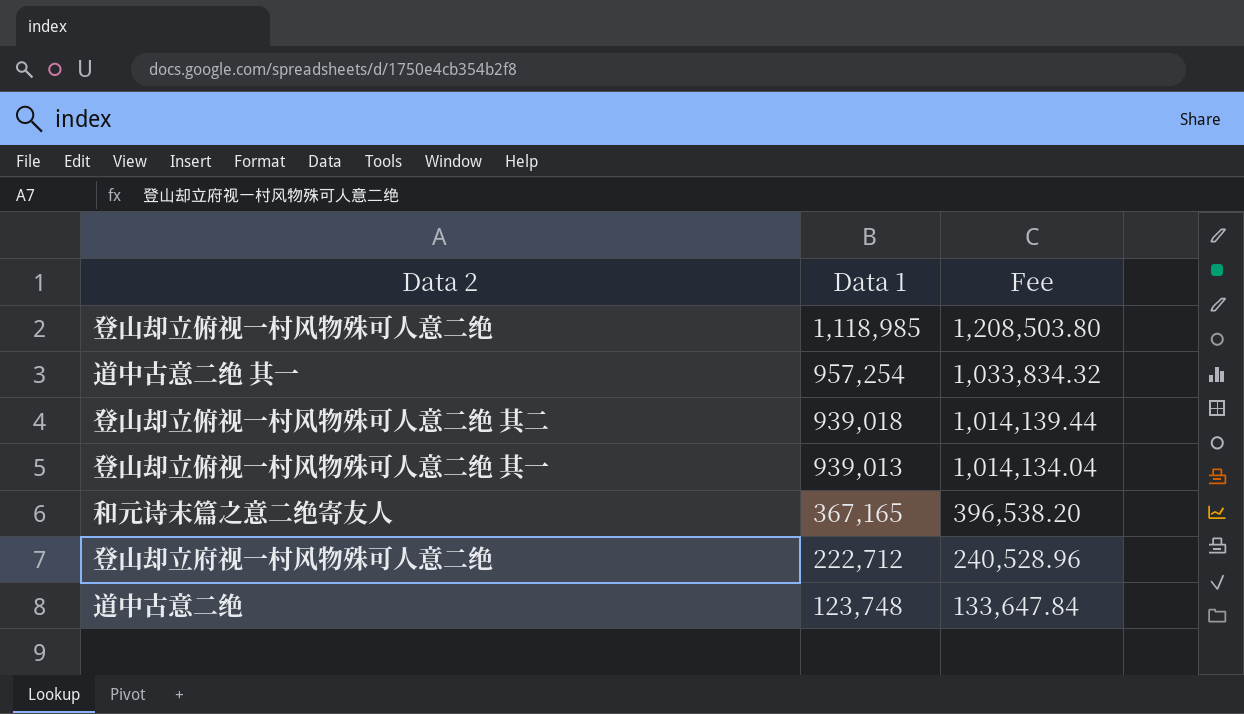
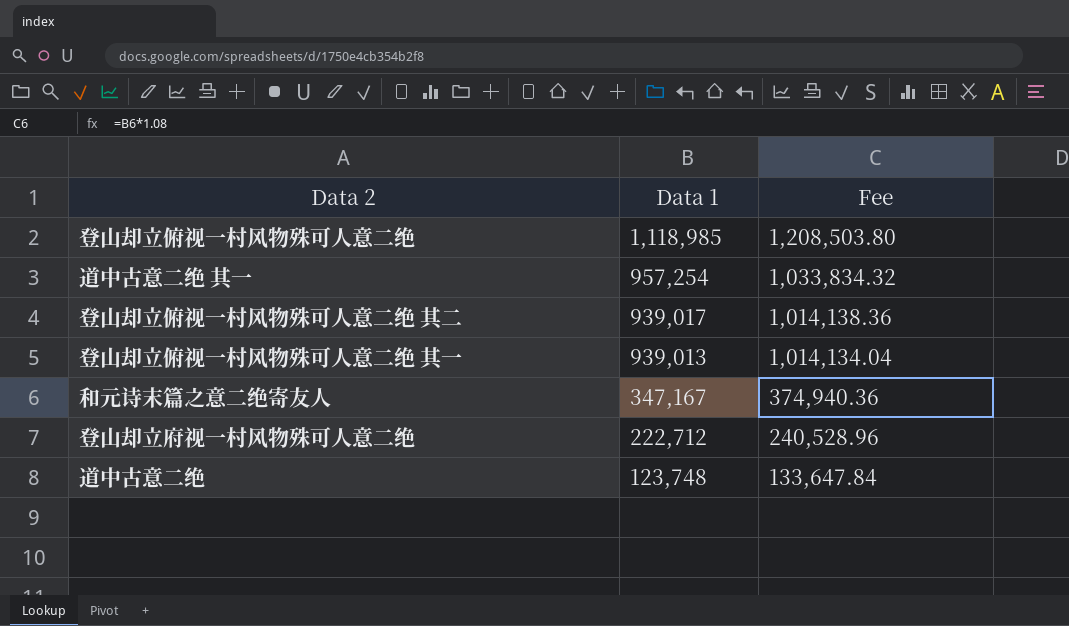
登山却立俯视一村风物殊可人意二绝 其二 | Data 1: 939,018 -> 939,017
登山却立俯视一村风物殊可人意二绝 其二 | Fee: 1,014,139.44 -> 1,014,138.36
和元诗末篇之意二绝寄友人 | Data 1: 367,165 -> 347,167
和元诗末篇之意二绝寄友人 | Fee: 396,538.20 -> 374,940.36

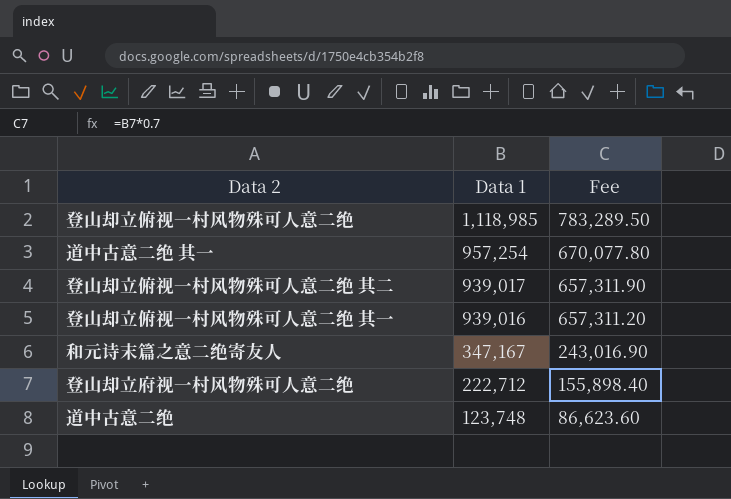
column Fee | formula: [Data 1] * 1.08 -> [Data 1] * 0.7
登山却立俯视一村风物殊可人意二绝 其一 | Data 1: 939,013 -> 939,016

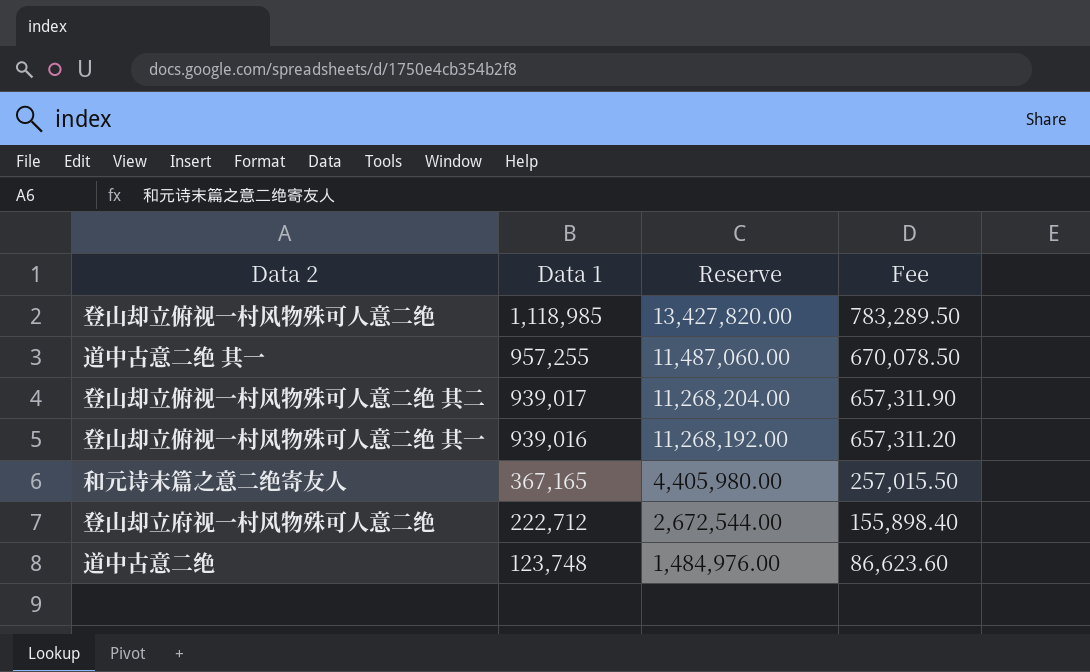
column Reserve | formula: none -> [Data 1] * 12
道中古意二绝 其一 | Data 1: 957,254 -> 957,255
道中古意二绝 其一 | Fee: 670,077.80 -> 670,078.50
和元诗末篇之意二绝寄友人 | Data 1: 347,167 -> 367,165
和元诗末篇之意二绝寄友人 | Fee: 243,016.90 -> 257,015.50

